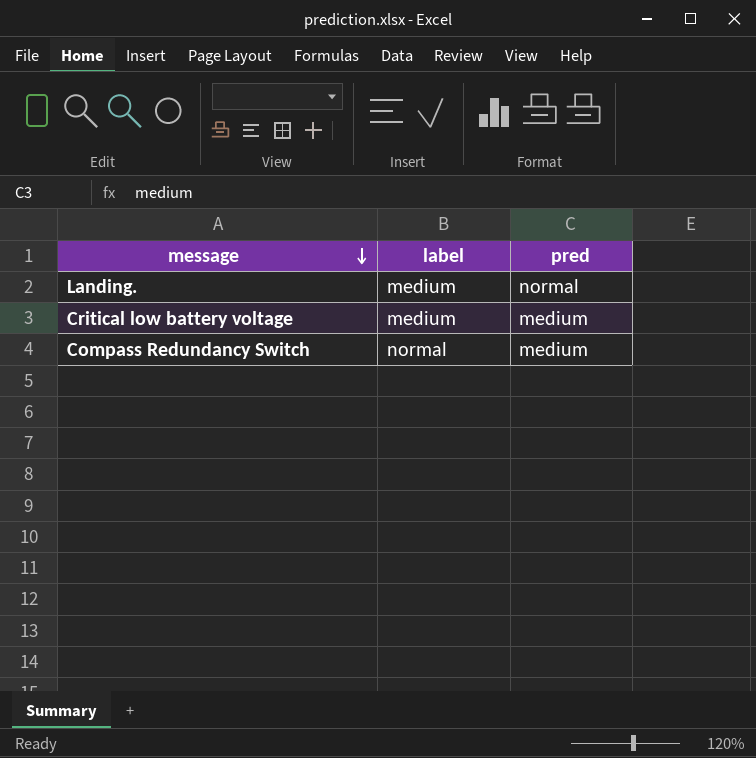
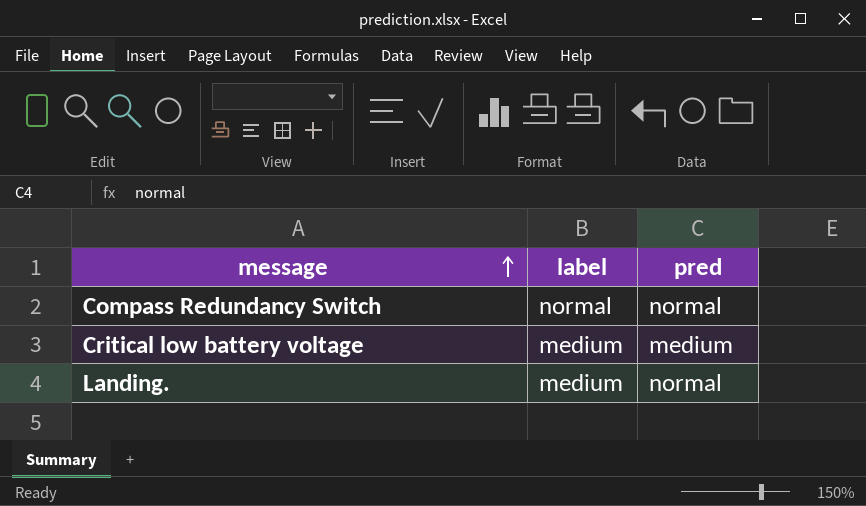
row order: message descending -> message ascending
Compass Redundancy Switch | pred: medium -> normal

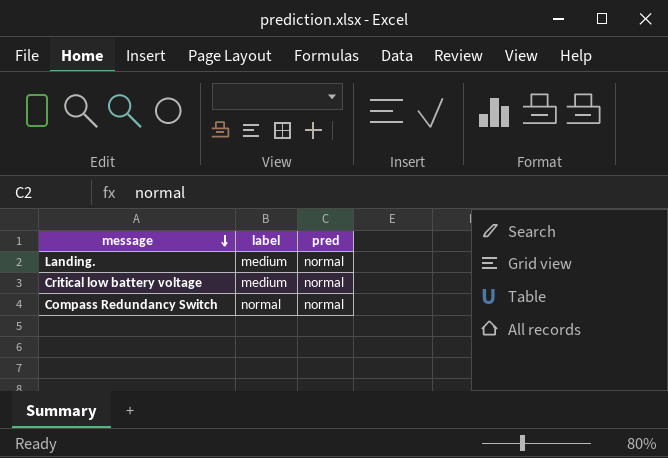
row order: message ascending -> message descending
Critical low battery voltage | pred: medium -> normal

